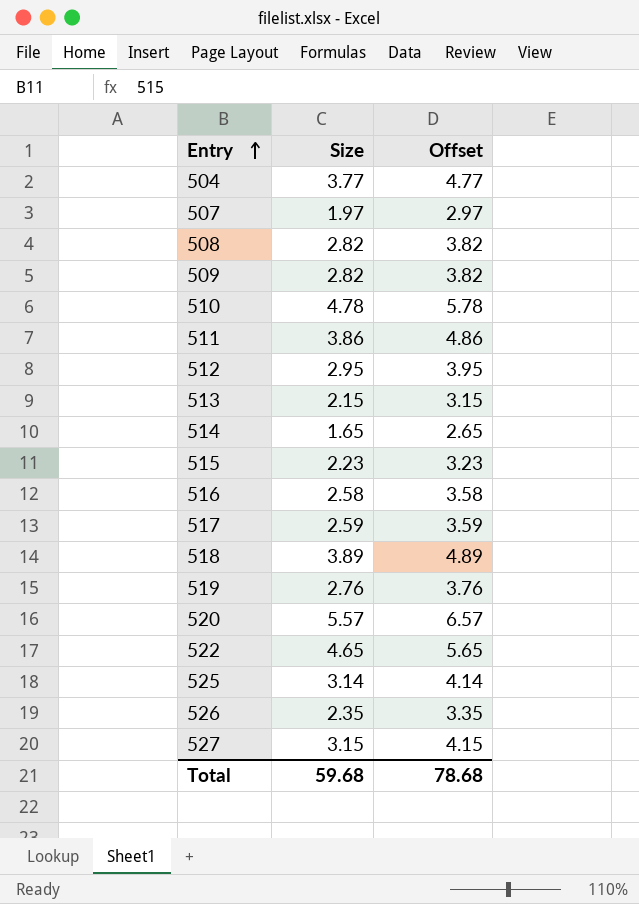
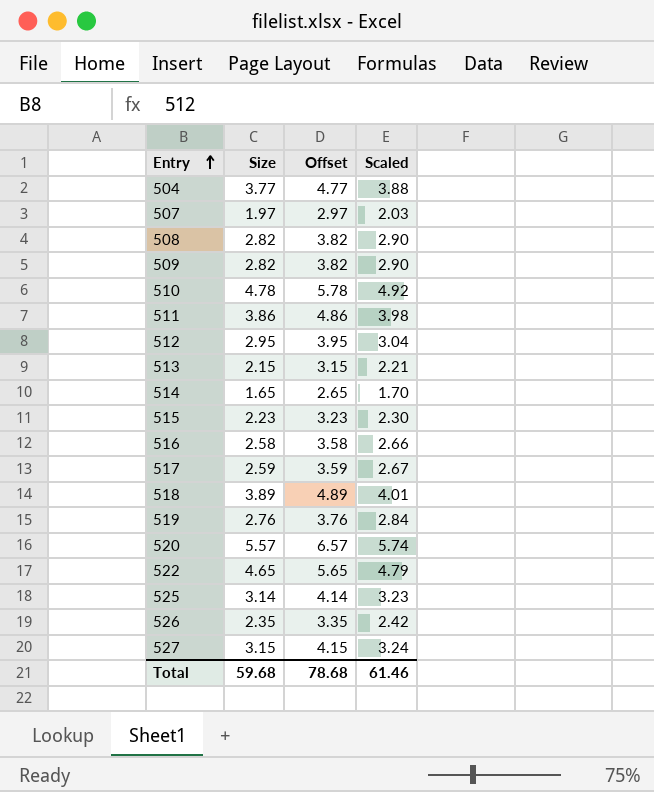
column Scaled | formula: none -> [Size] * 1.03

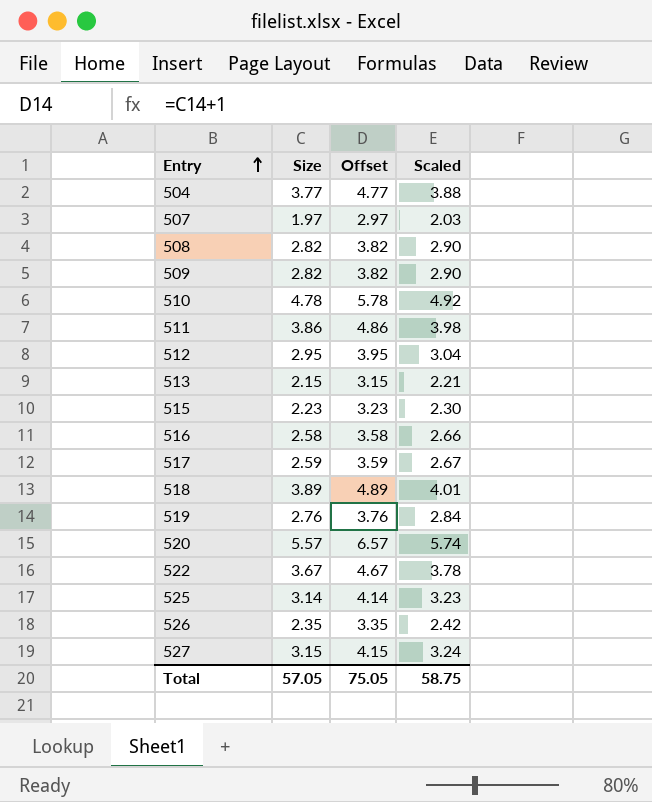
row 514: 1.65 | 2.65 | 1.70 -> none
522 | Size: 4.65 -> 3.67
522 | Offset: 5.65 -> 4.67
522 | Scaled: 4.79 -> 3.78
Total | Size: 59.68 -> 57.05
Total | Offset: 78.68 -> 75.05
Total | Scaled: 61.46 -> 58.75

